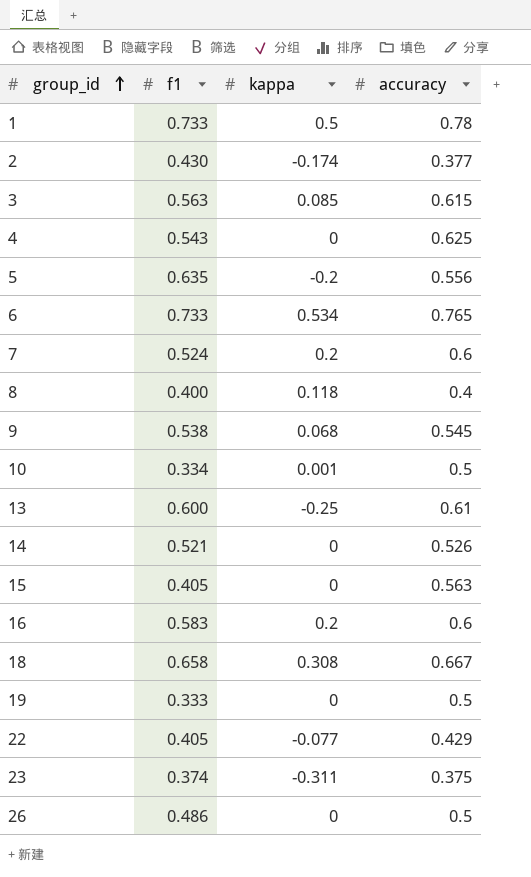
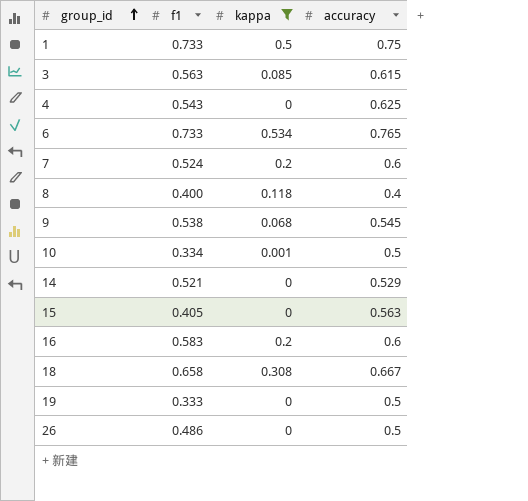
filter: none -> kappa >= 0
1 | accuracy: 0.78 -> 0.75
14 | accuracy: 0.526 -> 0.529

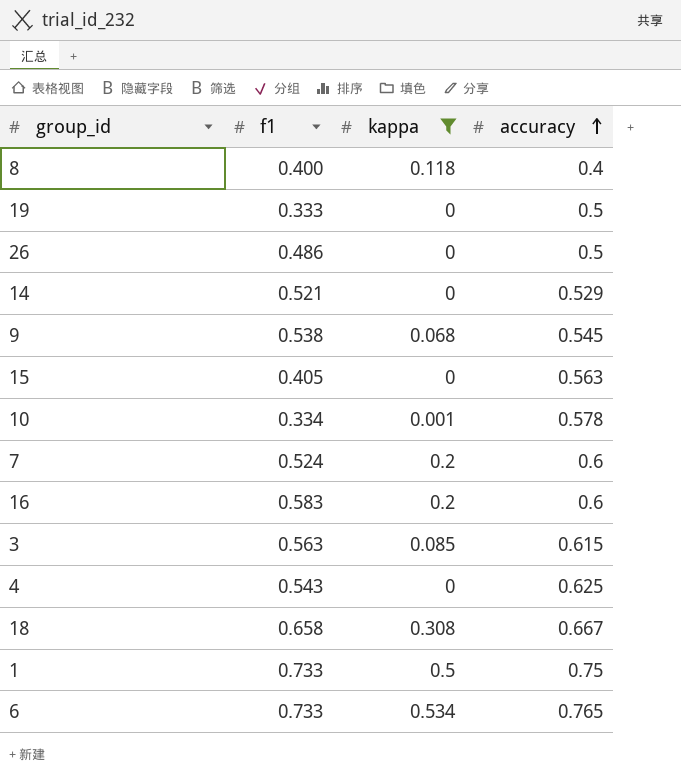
row order: group_id ascending -> accuracy ascending
10 | accuracy: 0.5 -> 0.578

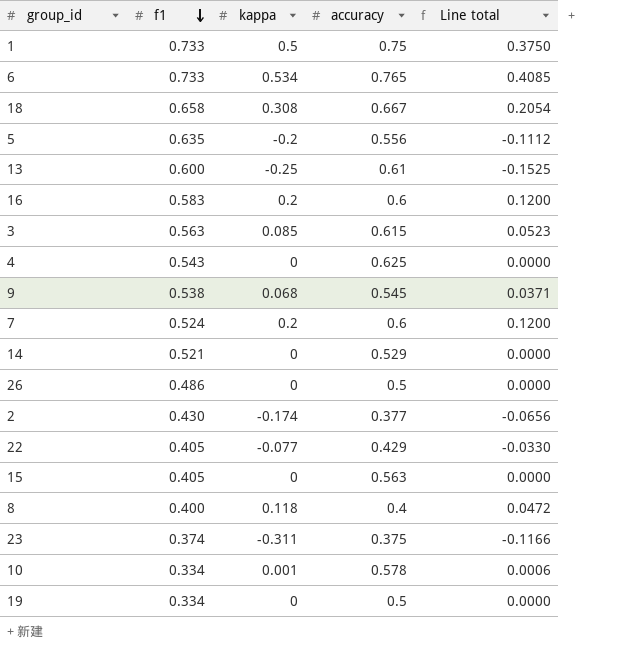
filter: kappa >= 0 -> none
row order: accuracy ascending -> f1 descending
column Line total | formula: none -> [kappa] * [accuracy]
19 | f1: 0.333 -> 0.334

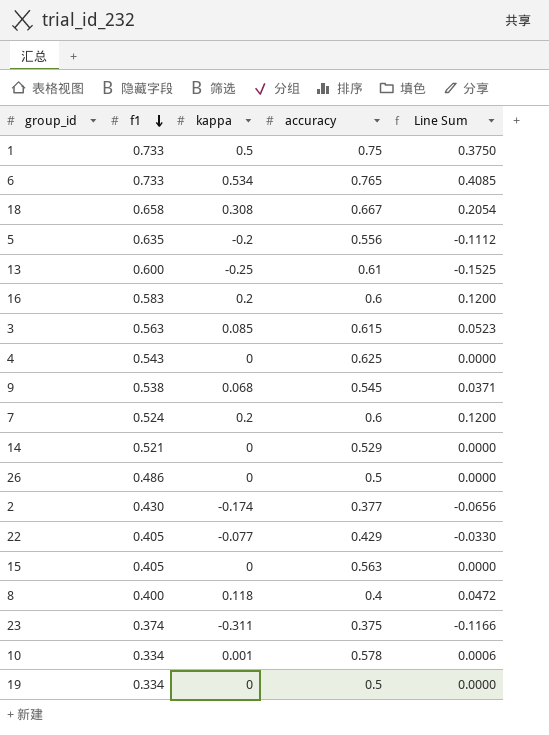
column name: Line total -> Line Sum

